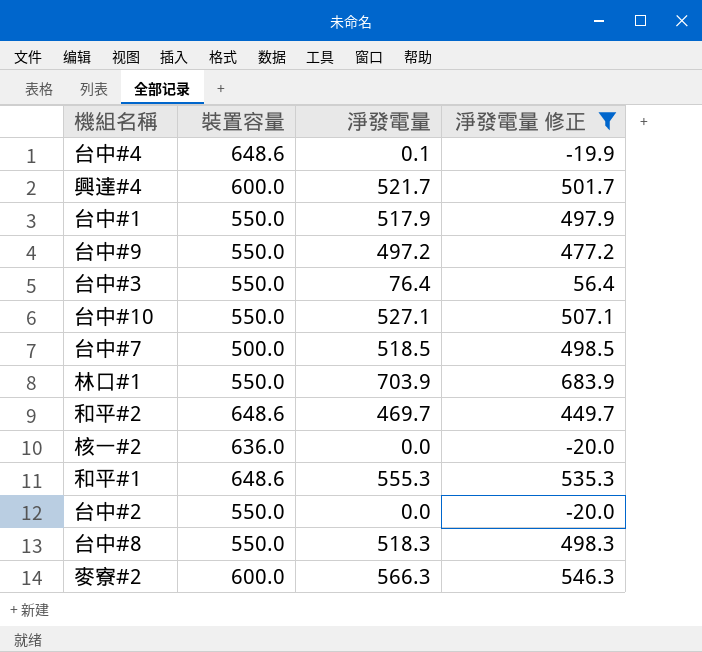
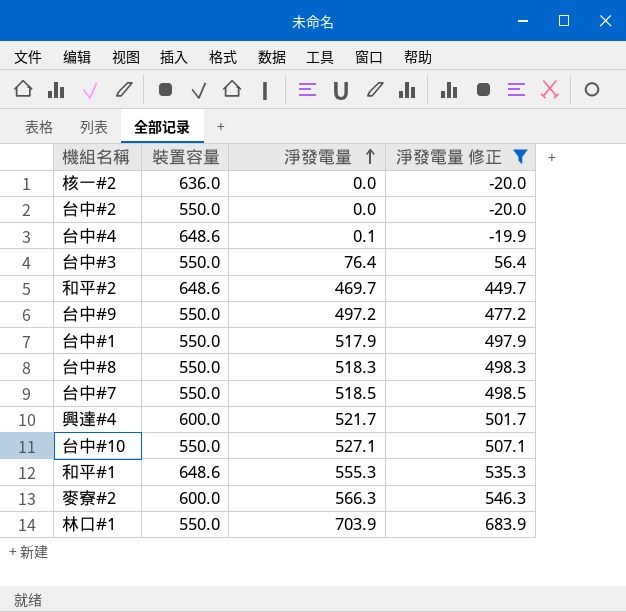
row order: none -> 淨發電量 ascending
台中#7 | 裝置容量: 500.0 -> 550.0

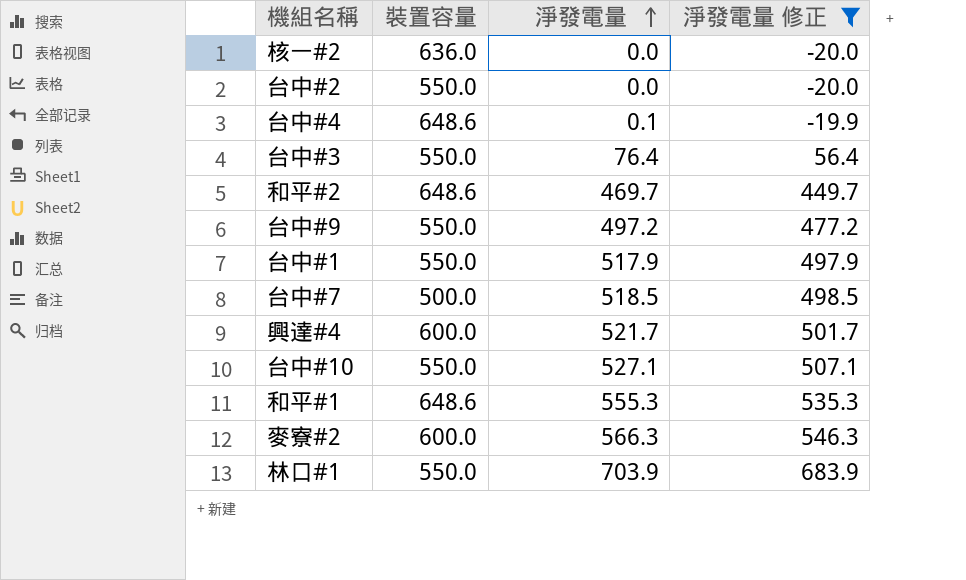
row 台中#8: 550.0 | 518.3 | 498.3 -> none
台中#7 | 裝置容量: 550.0 -> 500.0

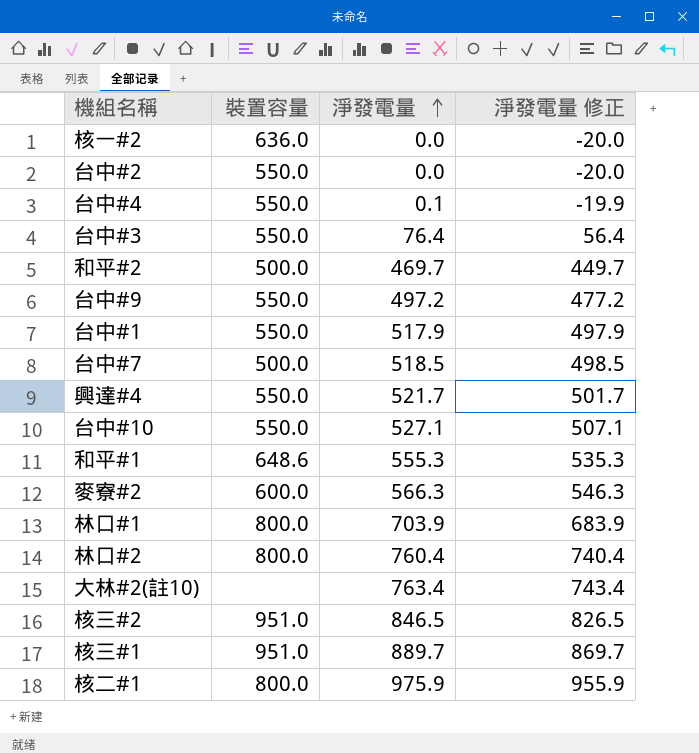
filter: 淨發電量 修正 <= 683.9 -> none
台中#4 | 裝置容量: 648.6 -> 550.0
和平#2 | 裝置容量: 648.6 -> 500.0
興達#4 | 裝置容量: 600.0 -> 550.0
林口#1 | 裝置容量: 550.0 -> 800.0

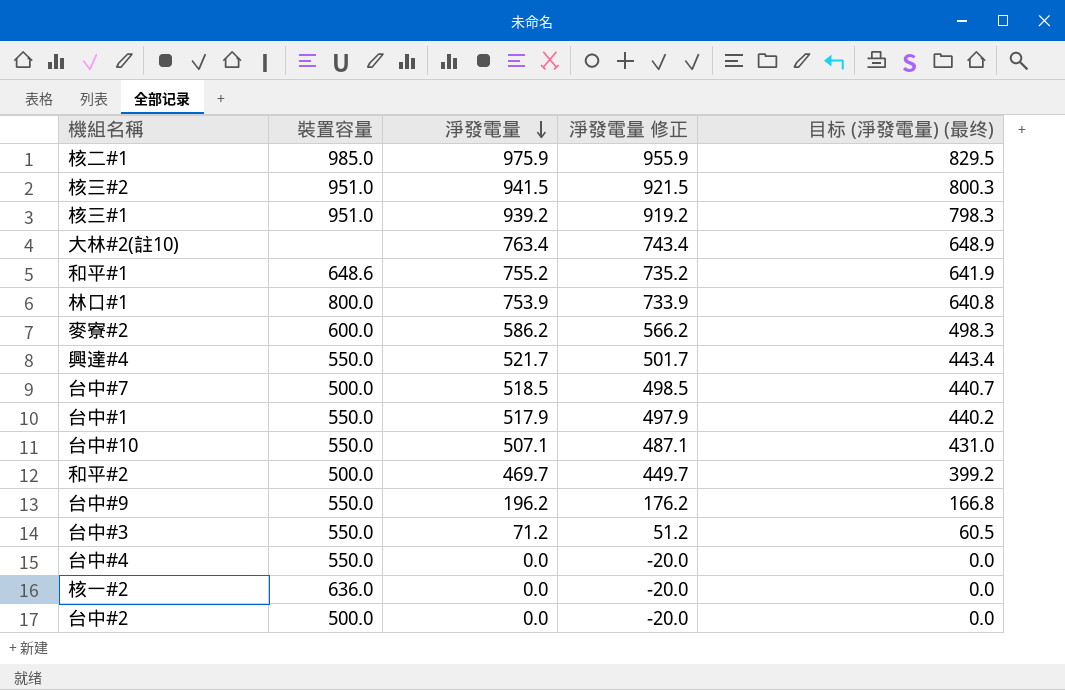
row order: 淨發電量 ascending -> 淨發電量 descending
column 目标 (淨發電量) (最终) | formula: none -> [淨發電量] * 0.85
row 林口#2: 800.0 | 760.4 | 740.4 -> none
核二#1 | 裝置容量: 800.0 -> 985.0
核三#2 | 淨發電量: 846.5 -> 941.5
核三#2 | 淨發電量 修正: 826.5 -> 921.5
核三#1 | 淨發電量: 889.7 -> 939.2
核三#1 | 淨發電量 修正: 869.7 -> 919.2
和平#1 | 淨發電量: 555.3 -> 755.2
和平#1 | 淨發電量 修正: 535.3 -> 735.2
林口#1 | 淨發電量: 703.9 -> 753.9
林口#1 | 淨發電量 修正: 683.9 -> 733.9
麥寮#2 | 淨發電量: 566.3 -> 586.2
麥寮#2 | 淨發電量 修正: 546.3 -> 566.2
台中#10 | 淨發電量: 527.1 -> 507.1
台中#10 | 淨發電量 修正: 507.1 -> 487.1
台中#9 | 淨發電量: 497.2 -> 196.2
台中#9 | 淨發電量 修正: 477.2 -> 176.2
台中#3 | 淨發電量: 76.4 -> 71.2
台中#3 | 淨發電量 修正: 56.4 -> 51.2
台中#4 | 淨發電量: 0.1 -> 0.0
台中#4 | 淨發電量 修正: -19.9 -> -20.0
台中#2 | 裝置容量: 550.0 -> 500.0

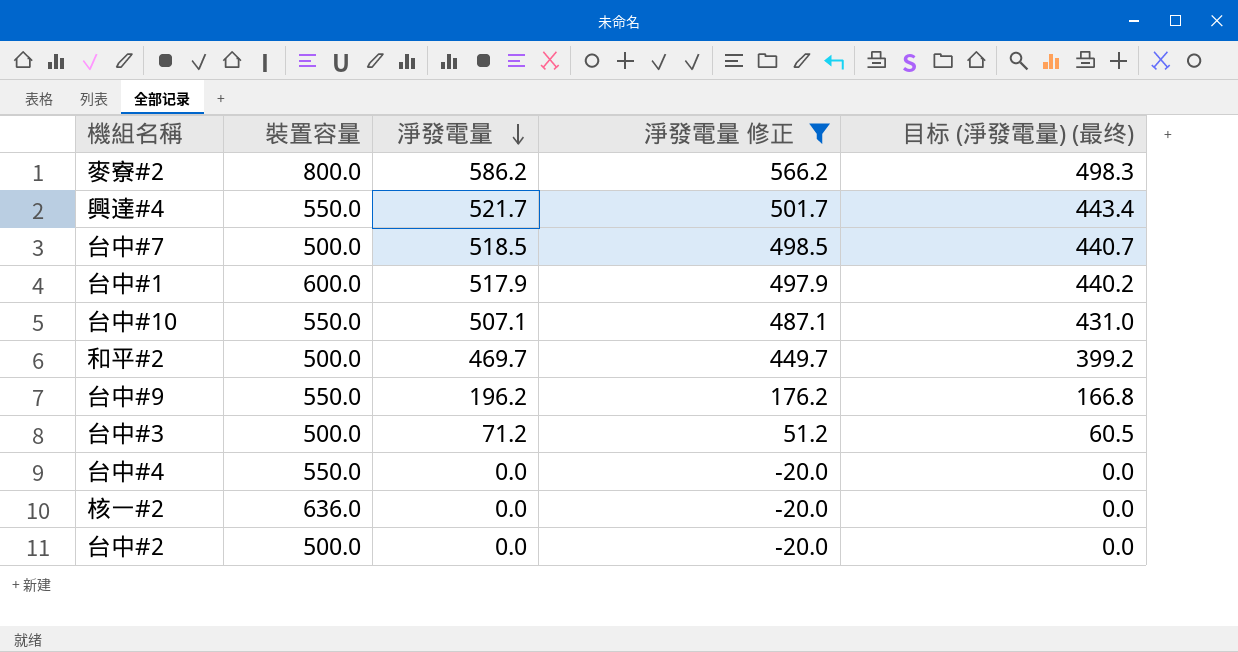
filter: none -> 淨發電量 修正 <= 566.2
麥寮#2 | 裝置容量: 600.0 -> 800.0
台中#1 | 裝置容量: 550.0 -> 600.0
台中#3 | 裝置容量: 550.0 -> 500.0

